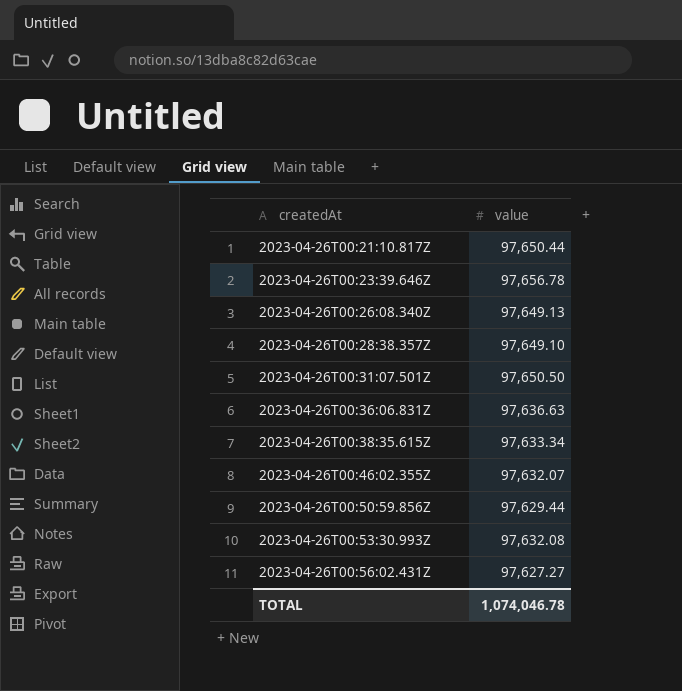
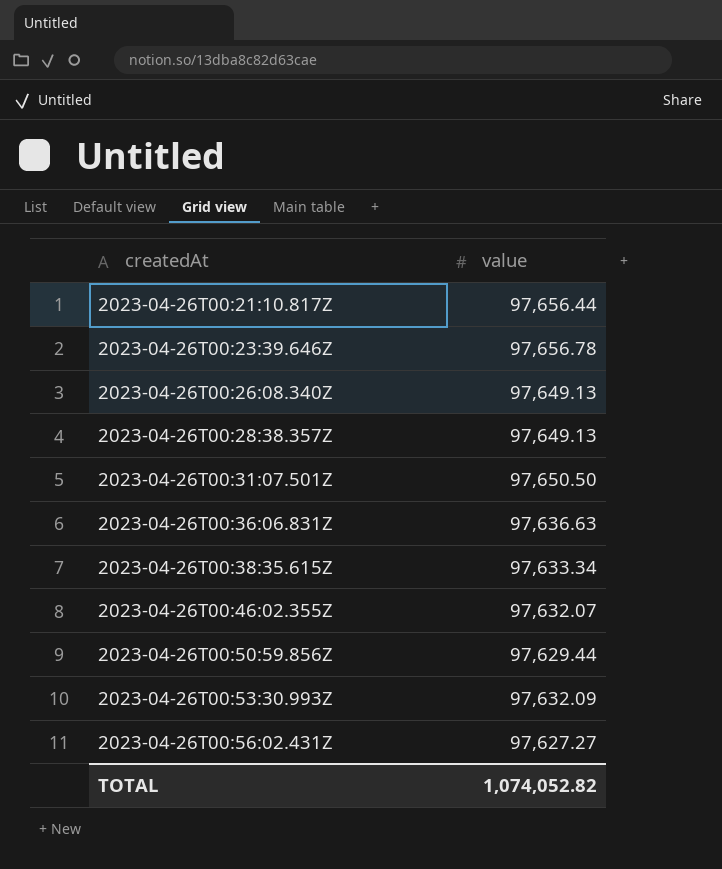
2023-04-26T00:21:10.817Z | value: 97,650.44 -> 97,656.44
2023-04-26T00:28:38.357Z | value: 97,649.10 -> 97,649.13
2023-04-26T00:53:30.993Z | value: 97,632.08 -> 97,632.09
TOTAL | value: 1,074,046.78 -> 1,074,052.82

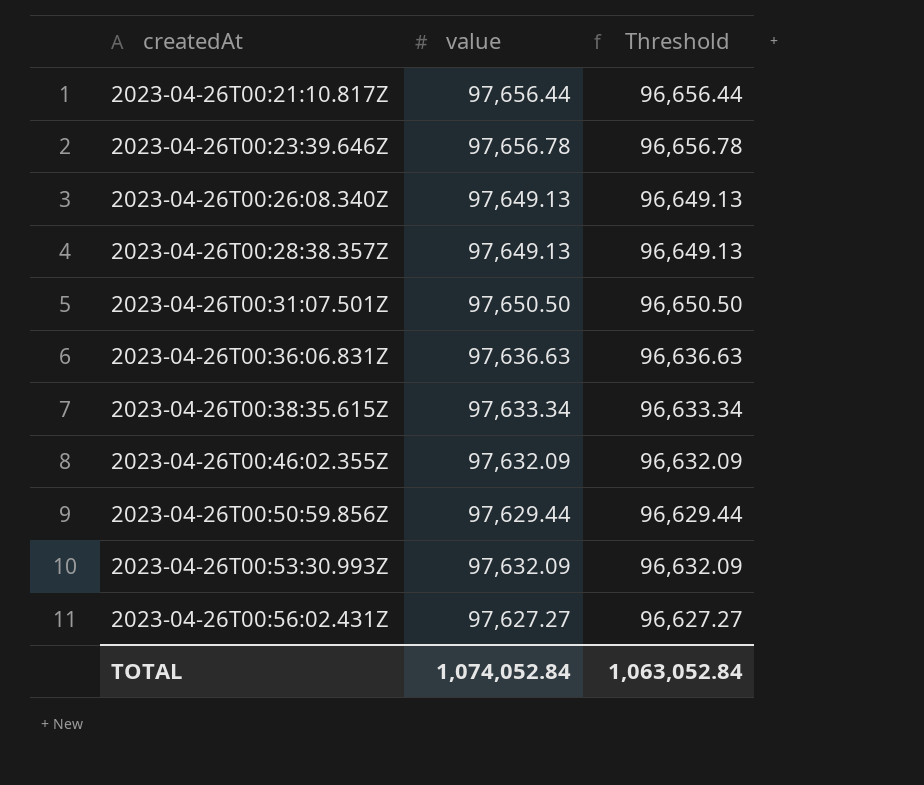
column Threshold | formula: none -> [value] - 1000
2023-04-26T00:46:02.355Z | value: 97,632.07 -> 97,632.09
TOTAL | value: 1,074,052.82 -> 1,074,052.84

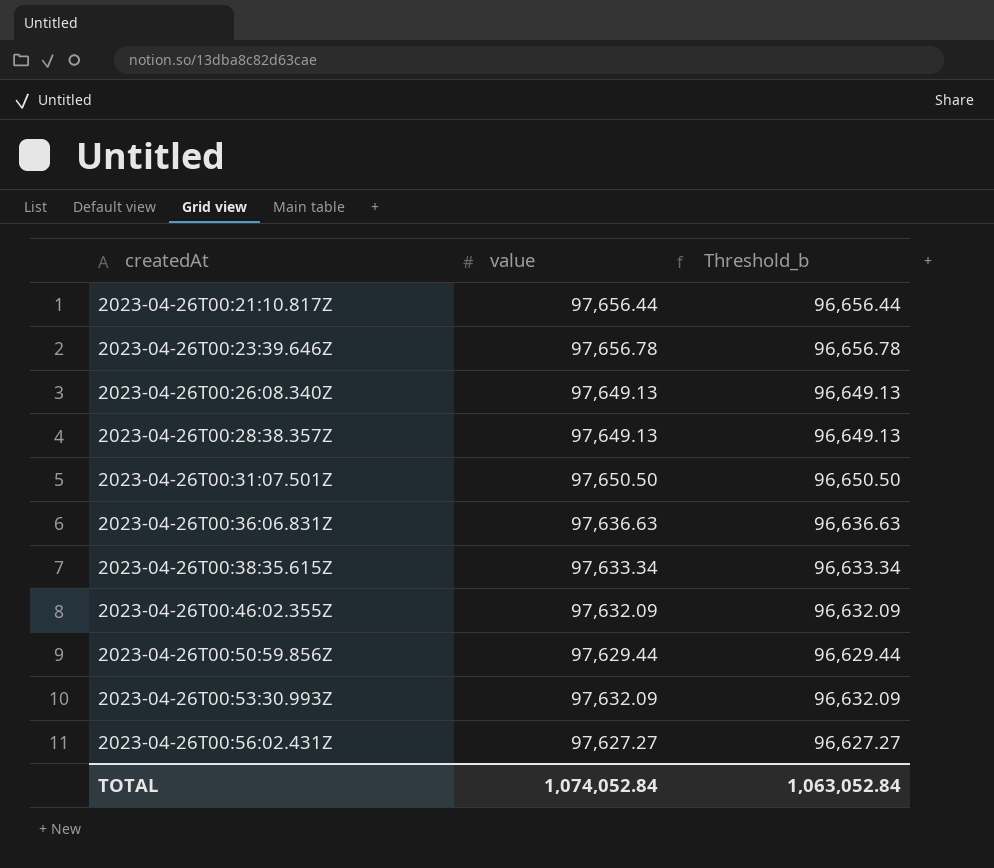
column name: Threshold -> Threshold_b

